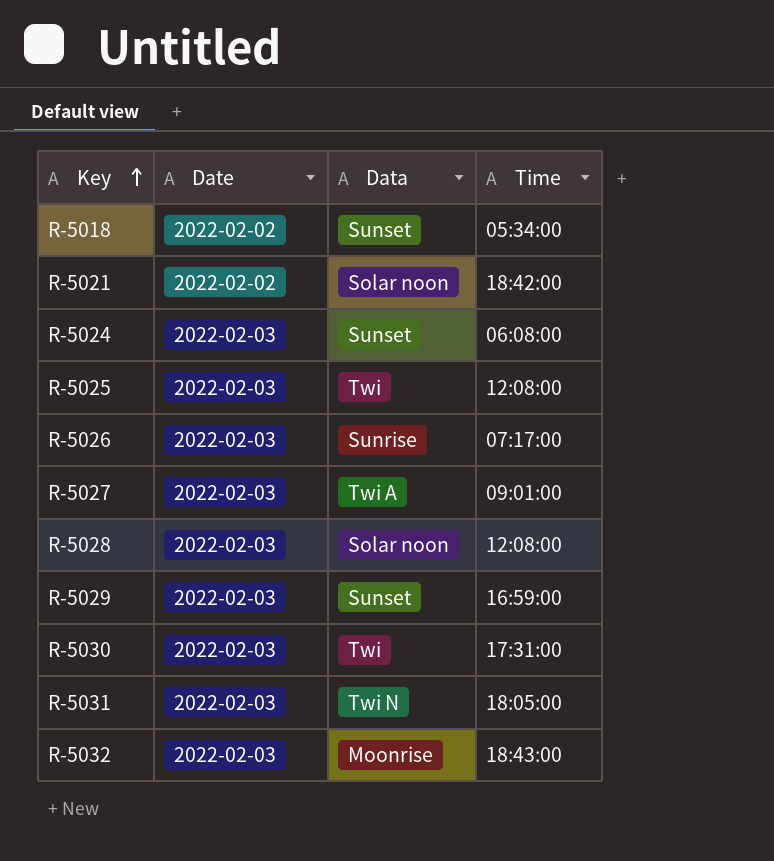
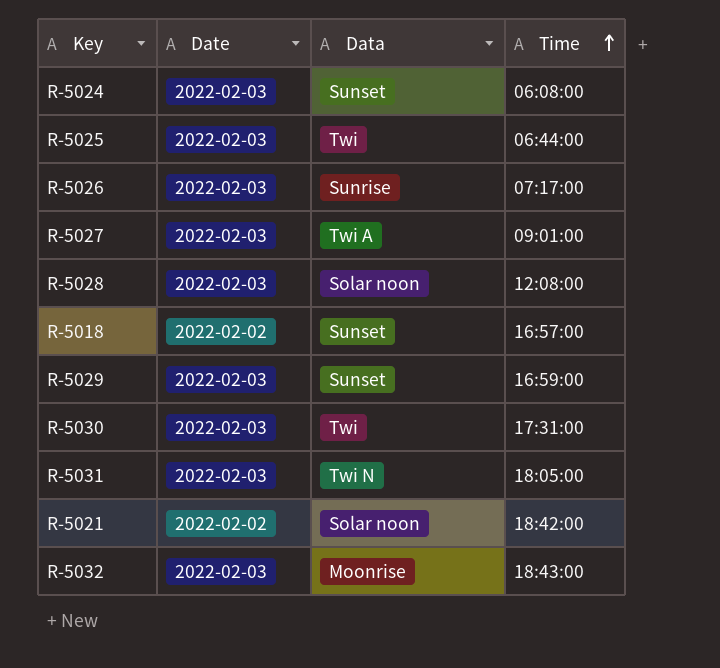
row order: Key ascending -> Time ascending
R-5025 | Time: 12:08:00 -> 06:44:00
R-5018 | Time: 05:34:00 -> 16:57:00

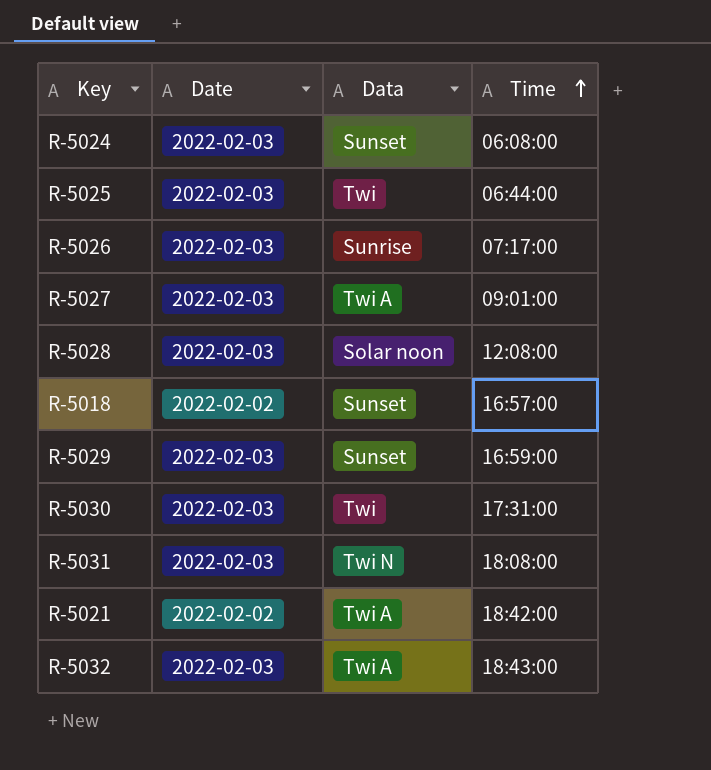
R-5031 | Time: 18:05:00 -> 18:08:00
R-5021 | Data: Solar noon -> Twi A
R-5032 | Data: Moonrise -> Twi A

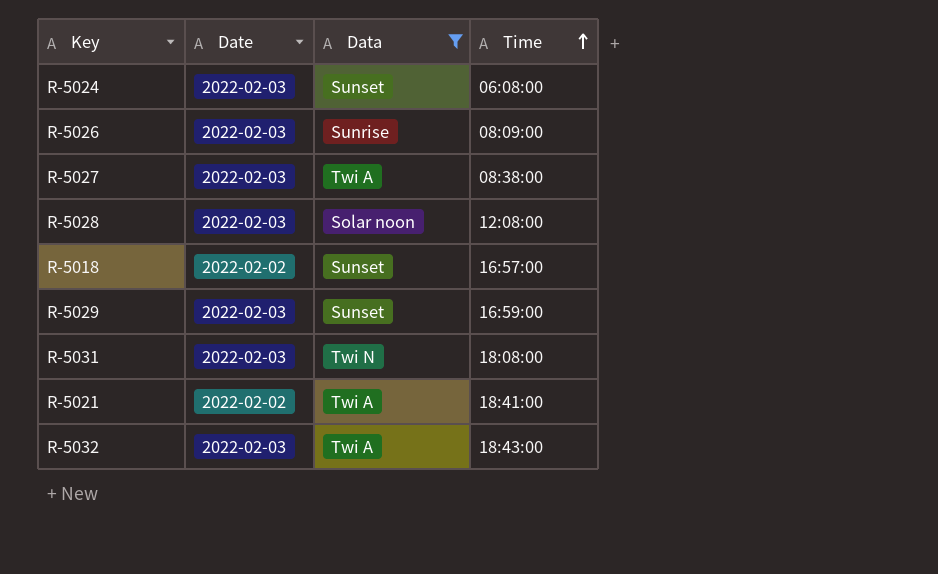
filter: none -> Data != Twi
R-5026 | Time: 07:17:00 -> 08:09:00
R-5027 | Time: 09:01:00 -> 08:38:00
R-5021 | Time: 18:42:00 -> 18:41:00

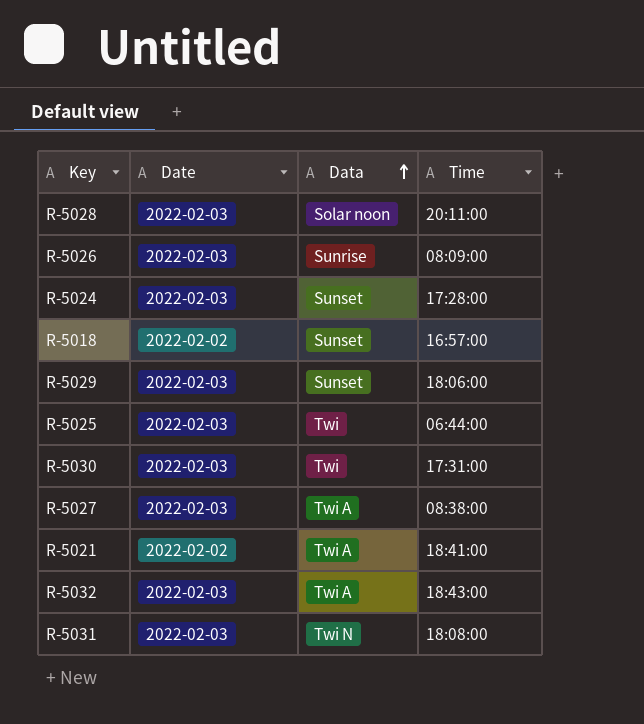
filter: Data != Twi -> none
row order: Time ascending -> Data ascending
R-5028 | Time: 12:08:00 -> 20:11:00
R-5024 | Time: 06:08:00 -> 17:28:00
R-5029 | Time: 16:59:00 -> 18:06:00

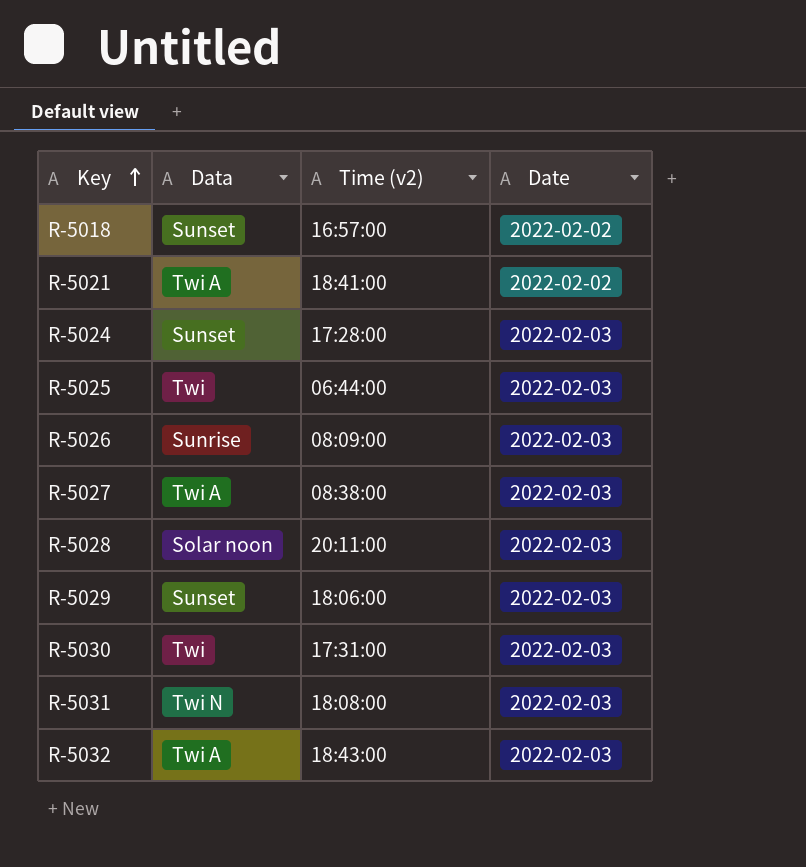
row order: Data ascending -> Key ascending
column name: Time -> Time (v2)
column Date | position: 2 -> 4

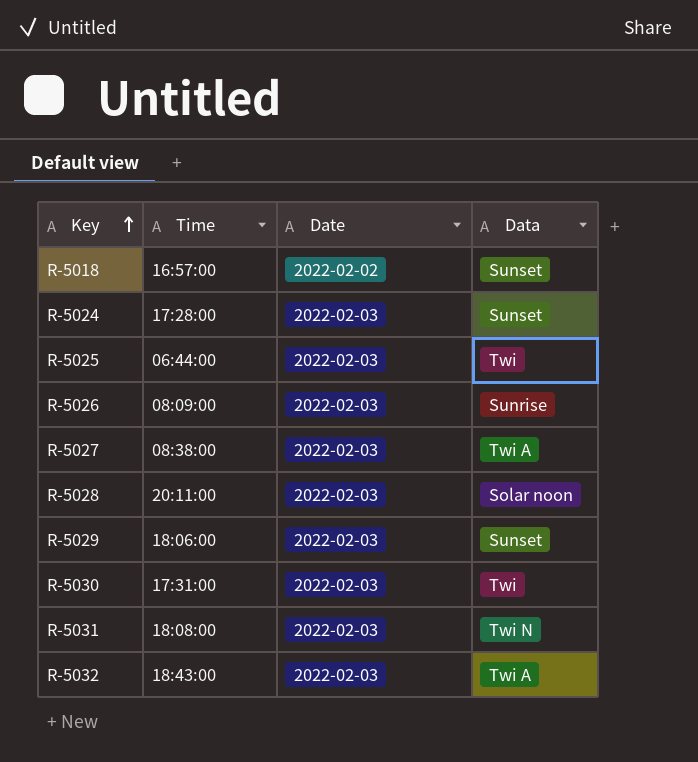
column name: Time (v2) -> Time
column Data | position: 2 -> 4
row R-5021: Twi A | 18:41:00 | 2022-02-02 -> none

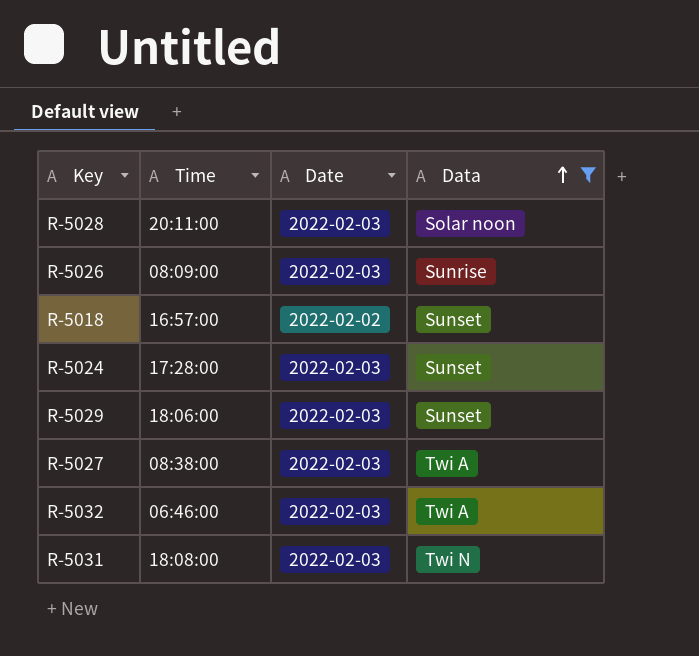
filter: none -> Data != Twi
row order: Key ascending -> Data ascending
R-5032 | Time: 18:43:00 -> 06:46:00

